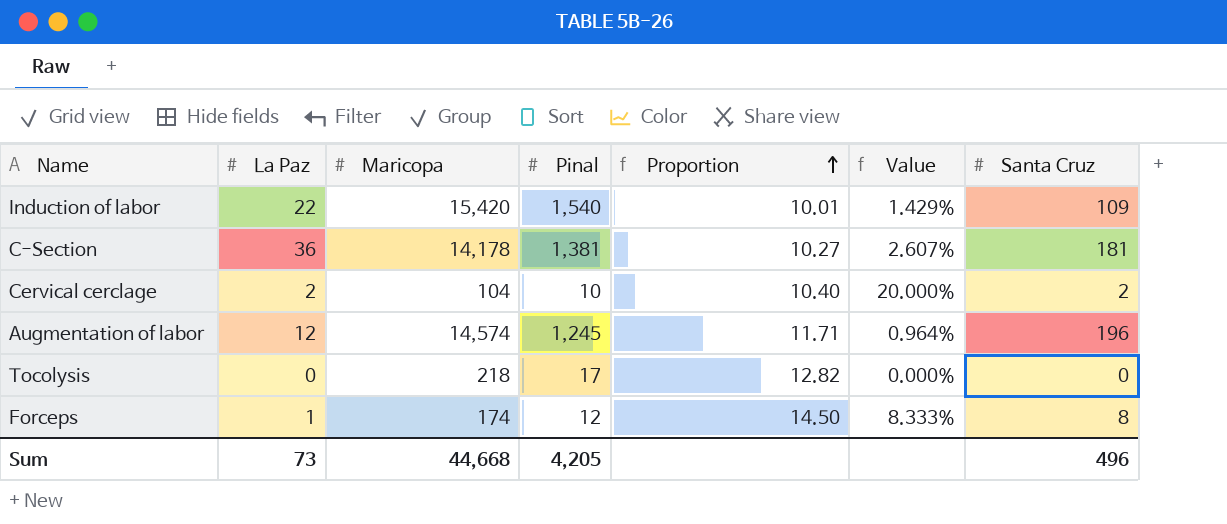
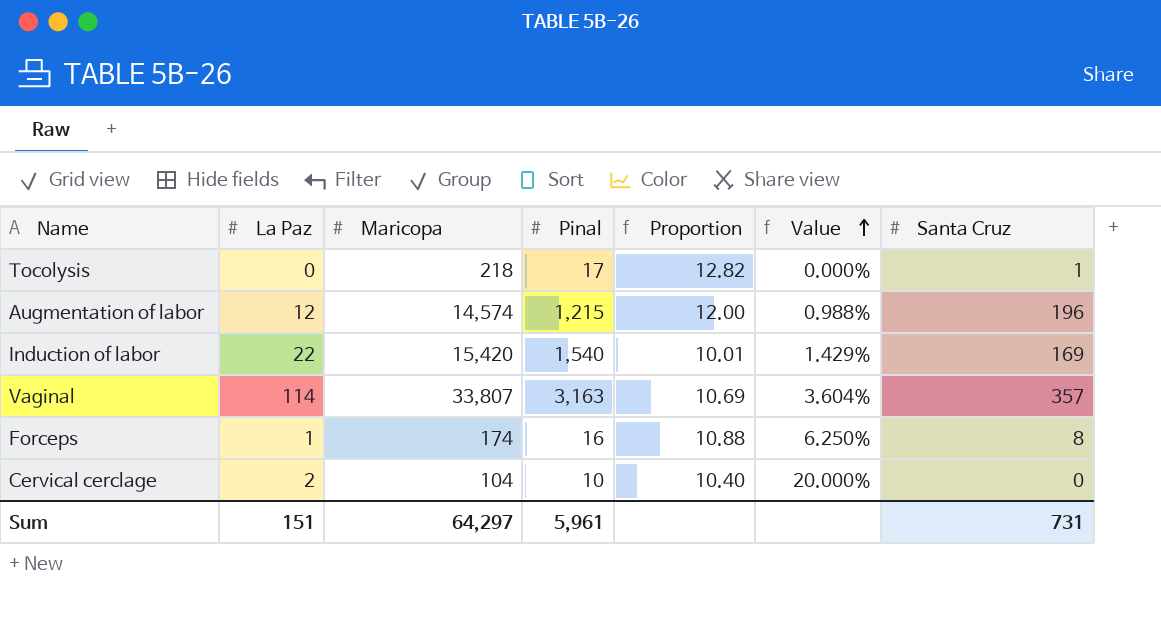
row order: Proportion ascending -> Value ascending
row C-Section: 36 | 14,178 | 1,381 | 10.27 | 2.607% | 181 -> none
Tocolysis | Santa Cruz: 0 -> 1
Augmentation of labor | Pinal: 1,245 -> 1,215
Augmentation of labor | Proportion: 11.71 -> 12.00
Augmentation of labor | Value: 0.964% -> 0.988%
Induction of labor | Santa Cruz: 109 -> 169
row Vaginal: none -> 114 | 33,807 | 3,163 | 10.69 | 3.604% | 357
Forceps | Pinal: 12 -> 16
Forceps | Proportion: 14.50 -> 10.88
Forceps | Value: 8.333% -> 6.250%
Cervical cerclage | Santa Cruz: 2 -> 0
Sum | La Paz: 73 -> 151
Sum | Maricopa: 44,668 -> 64,297
Sum | Pinal: 4,205 -> 5,961
Sum | Santa Cruz: 496 -> 731

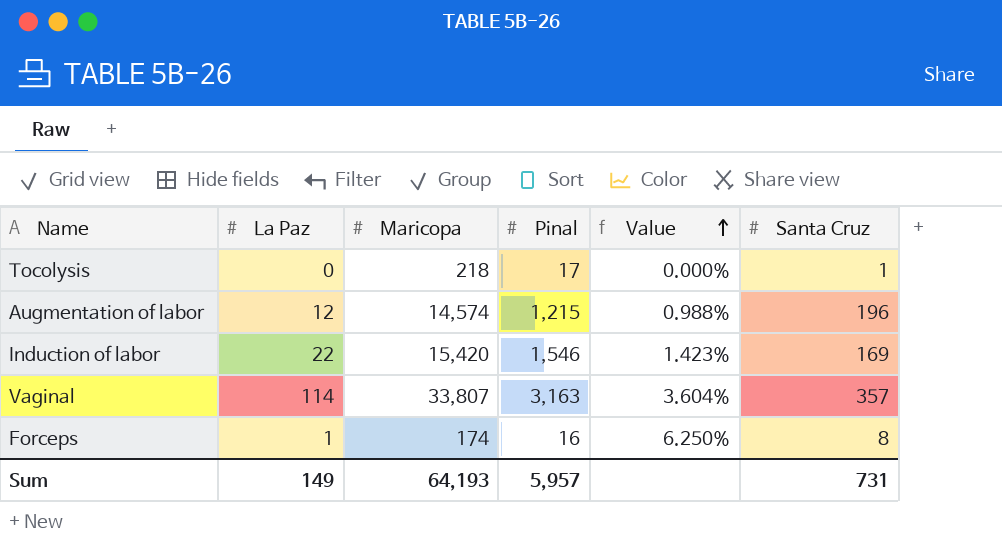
column Proportion | formula: [Maricopa] / [Pinal] -> none
row Cervical cerclage: 2 | 104 | 10 | 10.40 | 20.000% | 0 -> none
Induction of labor | Pinal: 1,540 -> 1,546
Induction of labor | Value: 1.429% -> 1.423%
Sum | La Paz: 151 -> 149
Sum | Maricopa: 64,297 -> 64,193
Sum | Pinal: 5,961 -> 5,957

